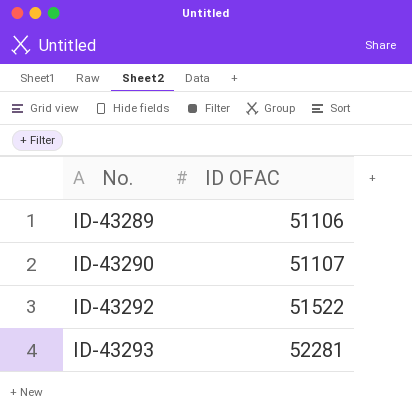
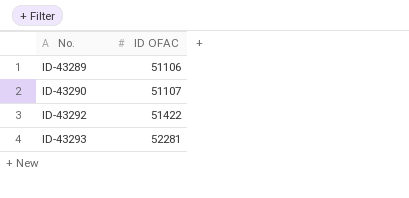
ID-43292 | ID OFAC: 51522 -> 51422

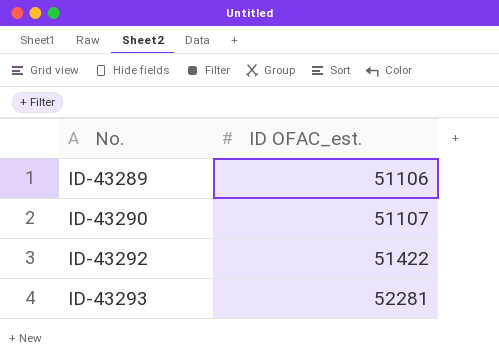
column name: ID OFAC -> ID OFAC_est.

